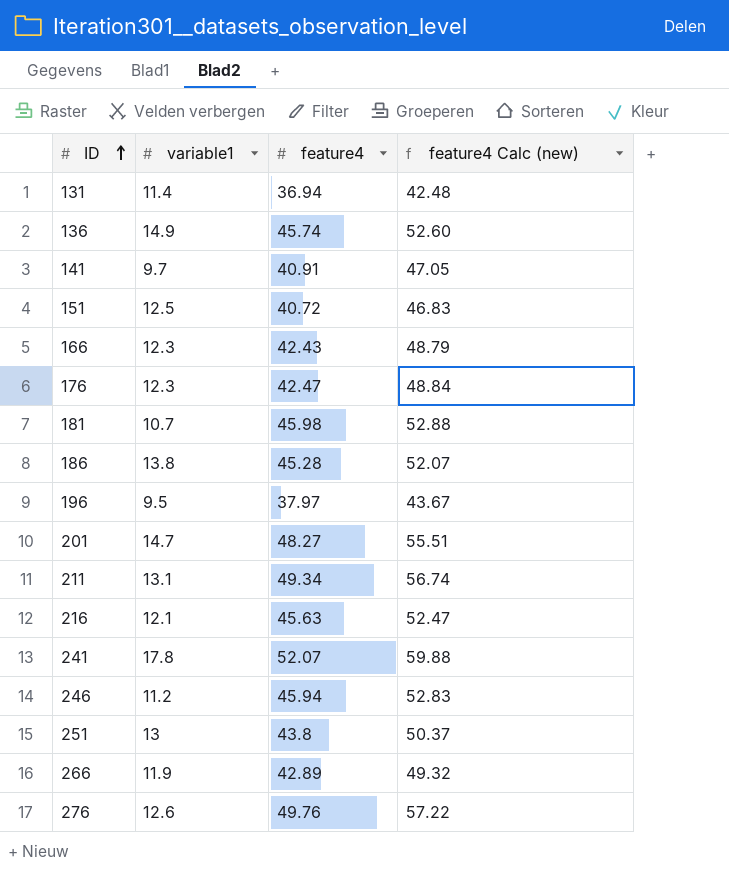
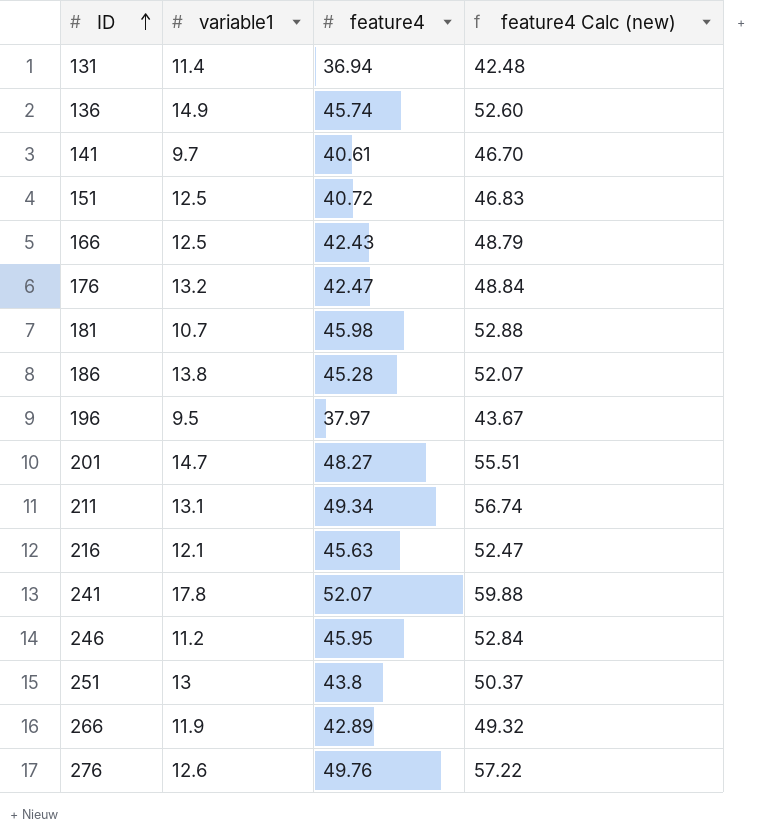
141 | feature4: 40.91 -> 40.61
141 | feature4 Calc (new): 47.05 -> 46.70
166 | variable1: 12.3 -> 12.5
176 | variable1: 12.3 -> 13.2
246 | feature4: 45.94 -> 45.95
246 | feature4 Calc (new): 52.83 -> 52.84

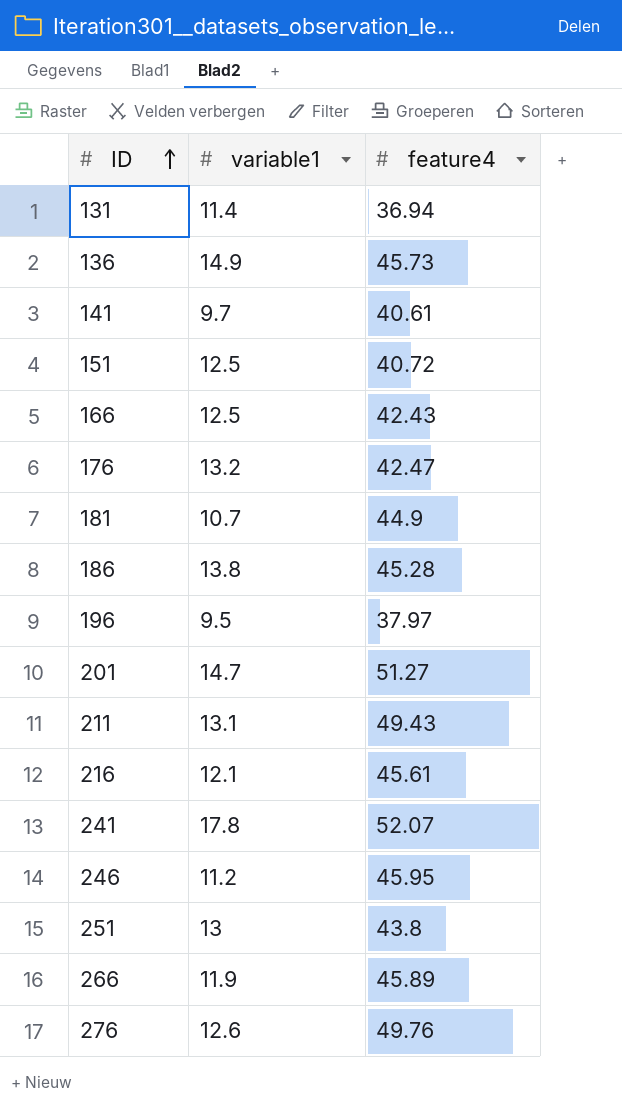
column feature4 Calc (new) | formula: [feature4] * 1.15 -> none
136 | feature4: 45.74 -> 45.73
181 | feature4: 45.98 -> 44.9
201 | feature4: 48.27 -> 51.27
211 | feature4: 49.34 -> 49.43
216 | feature4: 45.63 -> 45.61
266 | feature4: 42.89 -> 45.89

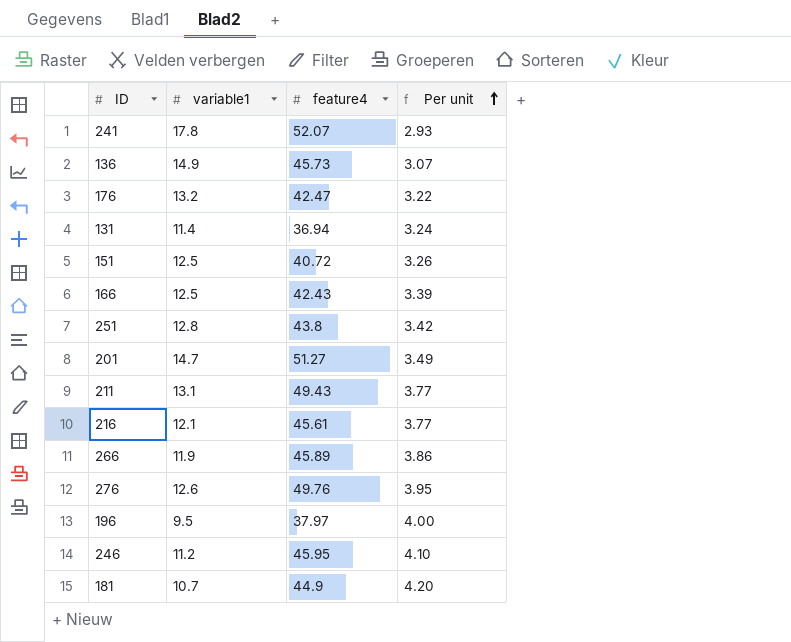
row order: ID ascending -> Per unit ascending
column Per unit | formula: none -> [feature4] / [variable1]
row 141: 9.7 | 40.61 -> none
row 186: 13.8 | 45.28 -> none
251 | variable1: 13 -> 12.8

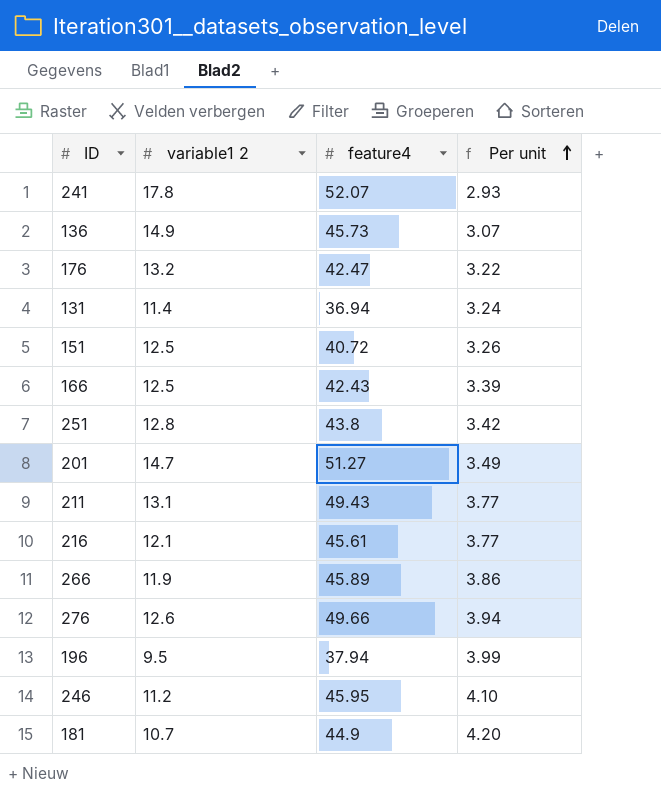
column name: variable1 -> variable1 2
276 | feature4: 49.76 -> 49.66
276 | Per unit: 3.95 -> 3.94
196 | feature4: 37.97 -> 37.94
196 | Per unit: 4.00 -> 3.99

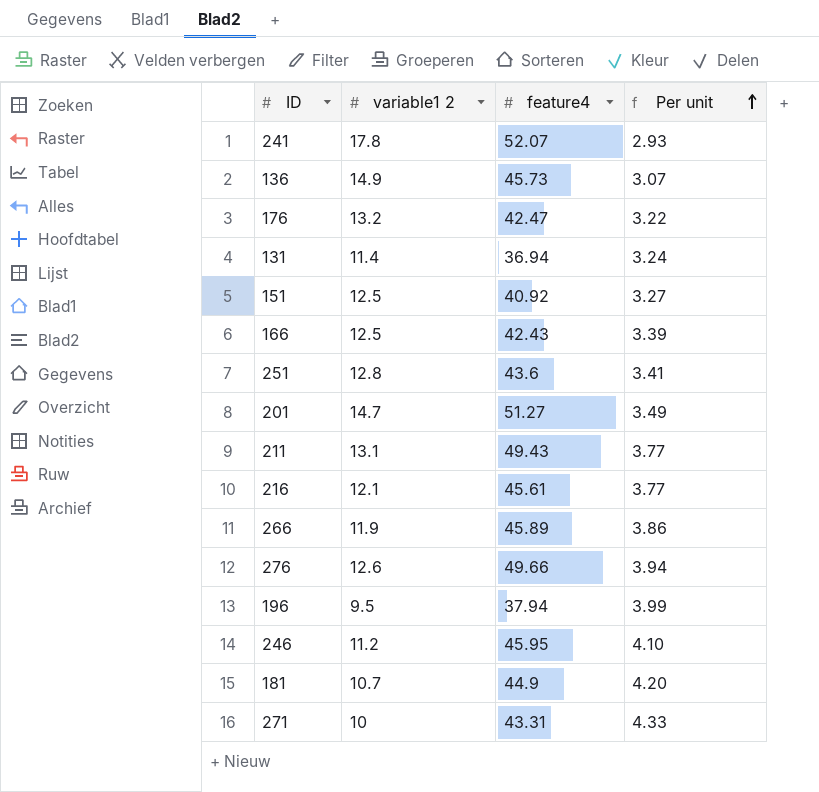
151 | feature4: 40.72 -> 40.92
151 | Per unit: 3.26 -> 3.27
251 | feature4: 43.8 -> 43.6
251 | Per unit: 3.42 -> 3.41
row 271: none -> 10 | 43.31 | 4.33

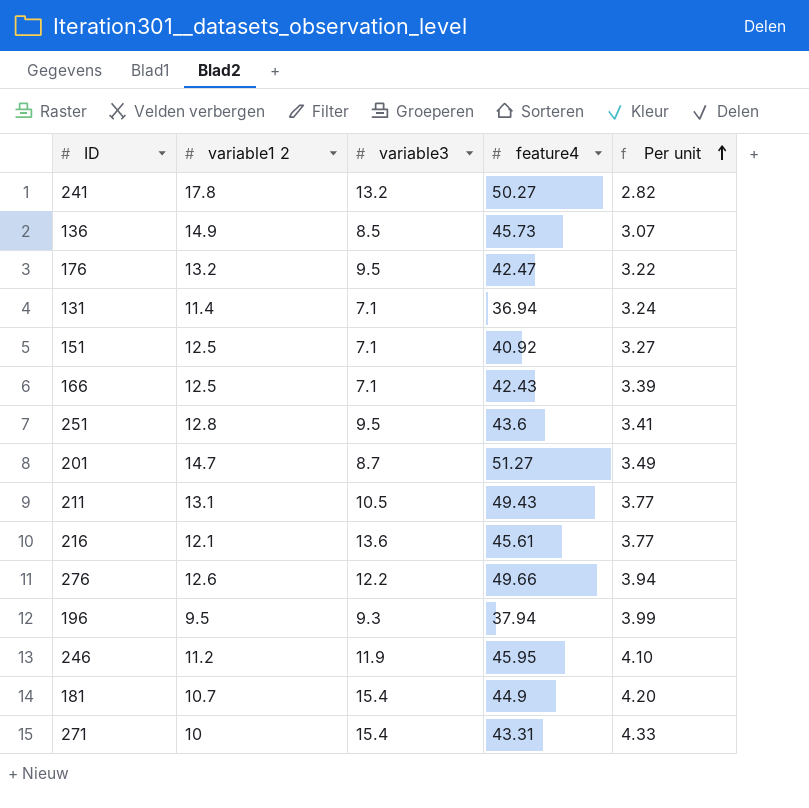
column variable3 | position: none -> 3
row 266: 11.9 | 45.89 | 3.86 -> none
241 | feature4: 52.07 -> 50.27
241 | Per unit: 2.93 -> 2.82

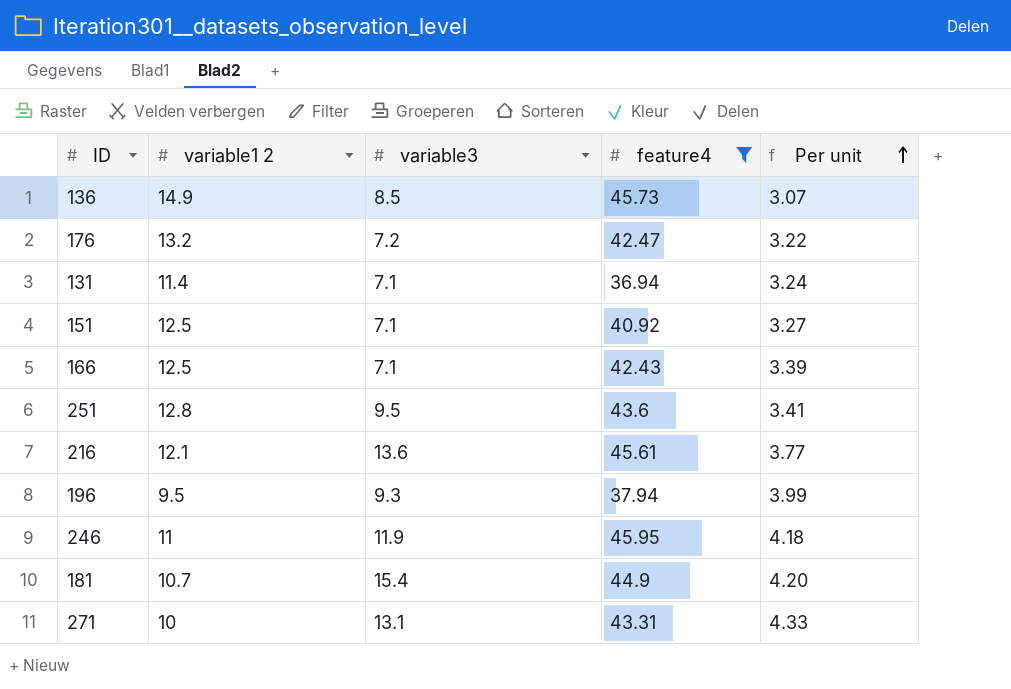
filter: none -> feature4 <= 45.95
176 | variable3: 9.5 -> 7.2
246 | variable1 2: 11.2 -> 11
246 | Per unit: 4.10 -> 4.18
271 | variable3: 15.4 -> 13.1

